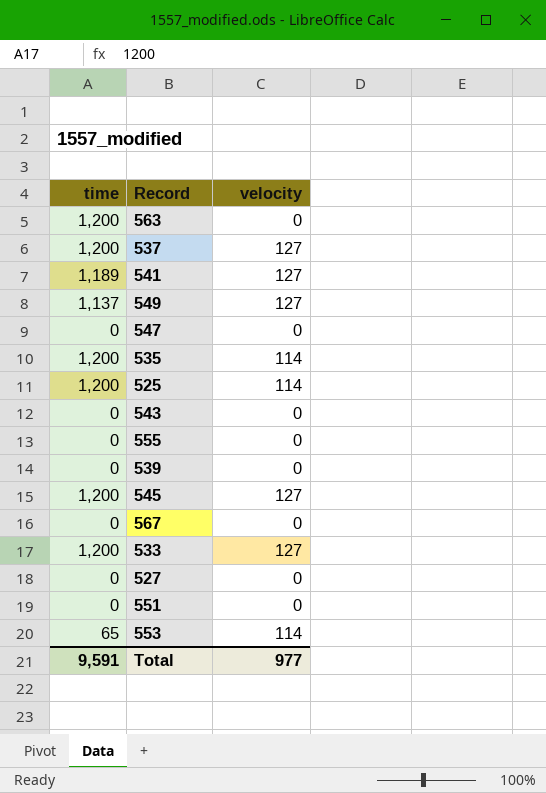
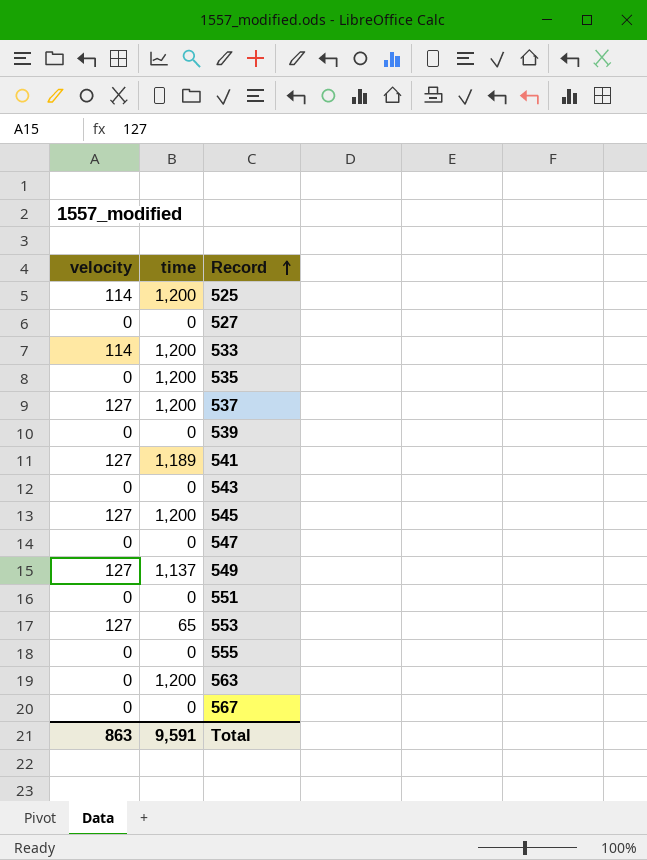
row order: none -> Record ascending
column velocity | position: 3 -> 1
533 | velocity: 127 -> 114
535 | velocity: 114 -> 0
553 | velocity: 114 -> 127
Total | velocity: 977 -> 863

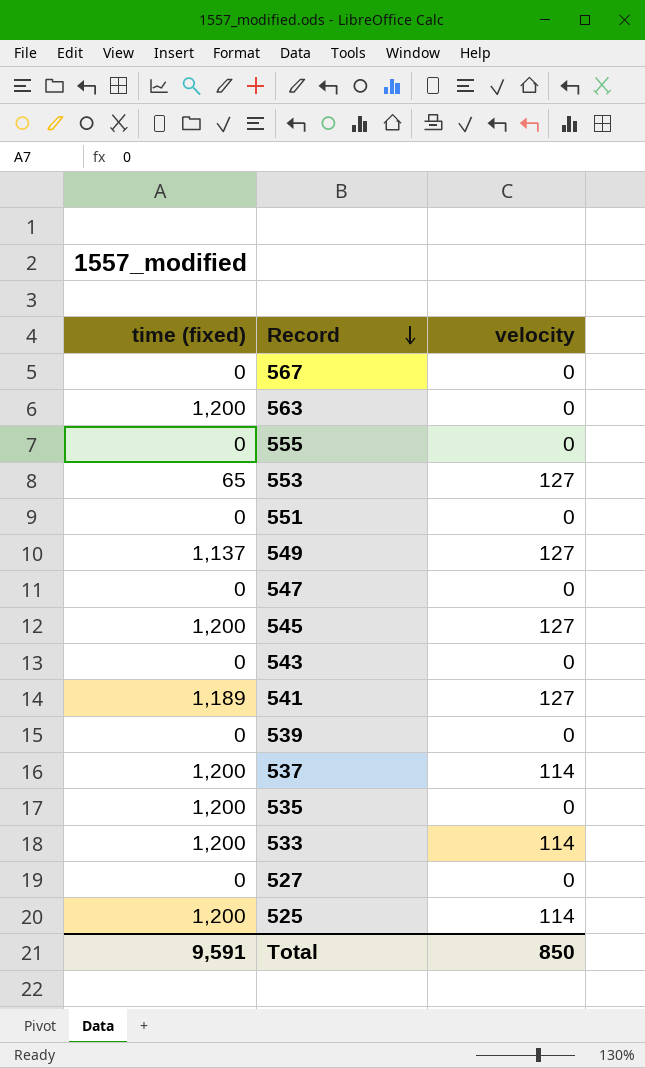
row order: Record ascending -> Record descending
column name: time -> time (fixed)
column velocity | position: 1 -> 3
537 | velocity: 127 -> 114
Total | velocity: 863 -> 850

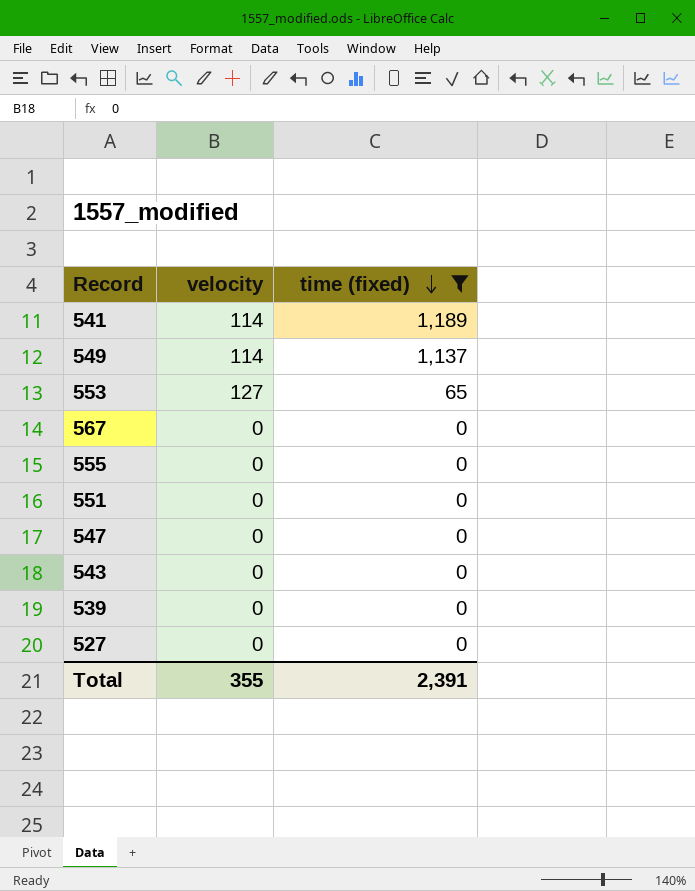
filter: none -> time (fixed) != 1,200
row order: Record descending -> time (fixed) descending
column time (fixed) | position: 1 -> 3
541 | velocity: 127 -> 114
549 | velocity: 127 -> 114
Total | velocity: 850 -> 355
Total | time (fixed): 9,591 -> 2,391

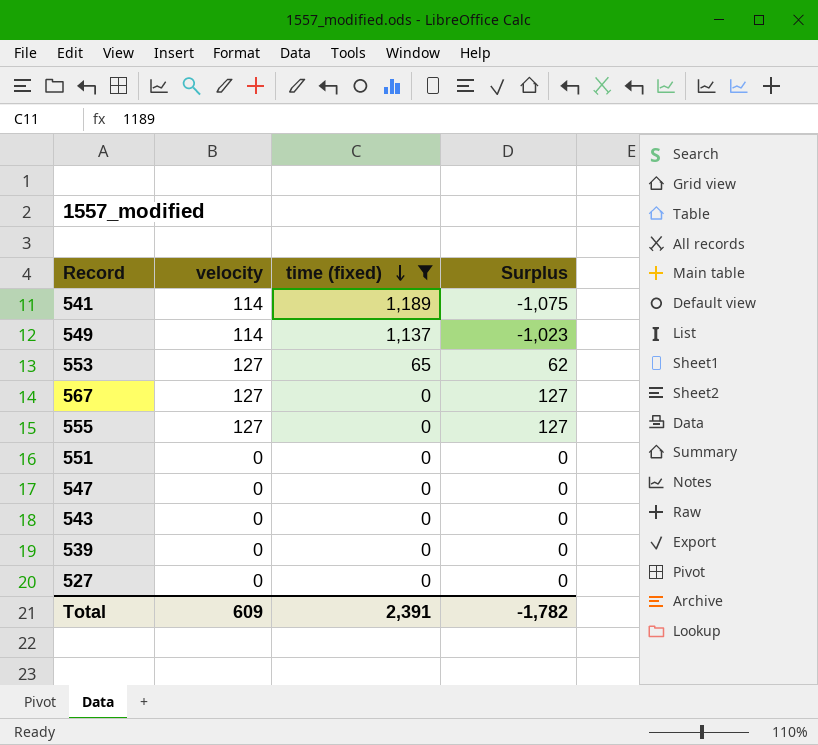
column Surplus | formula: none -> [velocity] - [time (fixed)]
567 | velocity: 0 -> 127
555 | velocity: 0 -> 127
Total | velocity: 355 -> 609

